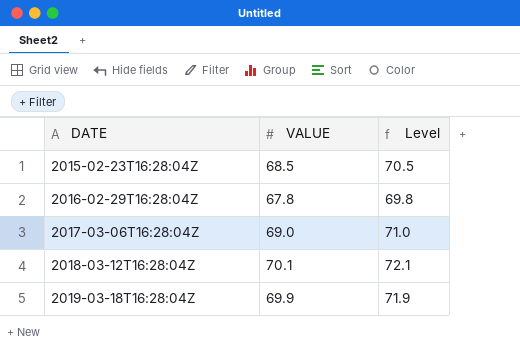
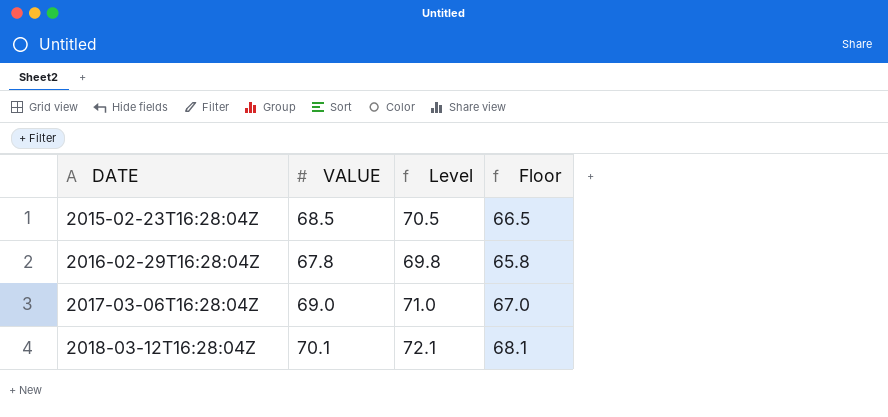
column Floor | formula: none -> [VALUE] - 2
row 2019-03-18T16:28:04Z: 69.9 | 71.9 -> none

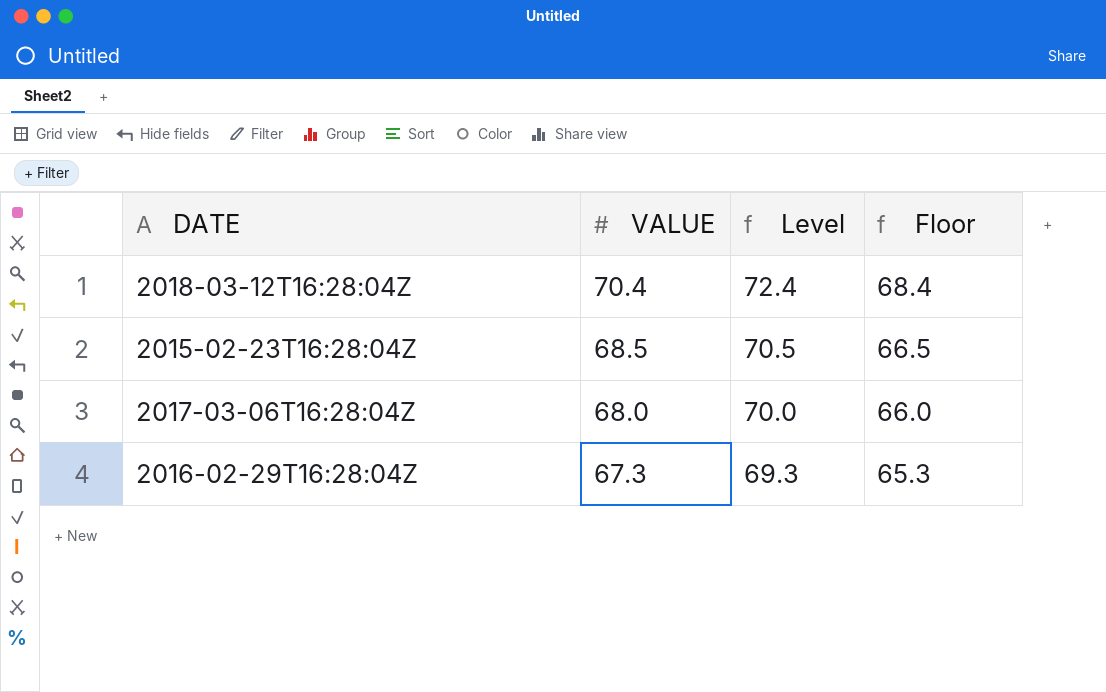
row order: DATE ascending -> VALUE descending
2018-03-12T16:28:04Z | VALUE: 70.1 -> 70.4
2018-03-12T16:28:04Z | Level: 72.1 -> 72.4
2018-03-12T16:28:04Z | Floor: 68.1 -> 68.4
2017-03-06T16:28:04Z | VALUE: 69.0 -> 68.0
2017-03-06T16:28:04Z | Level: 71.0 -> 70.0
2017-03-06T16:28:04Z | Floor: 67.0 -> 66.0
2016-02-29T16:28:04Z | VALUE: 67.8 -> 67.3
2016-02-29T16:28:04Z | Level: 69.8 -> 69.3
2016-02-29T16:28:04Z | Floor: 65.8 -> 65.3

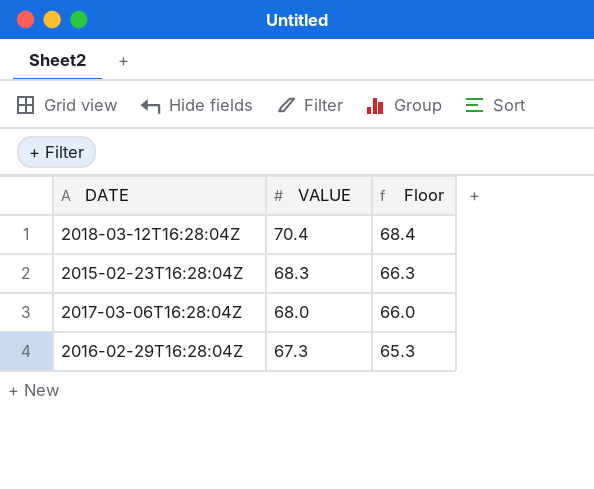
column Level | formula: [VALUE] + 2 -> none
2015-02-23T16:28:04Z | VALUE: 68.5 -> 68.3
2015-02-23T16:28:04Z | Floor: 66.5 -> 66.3

